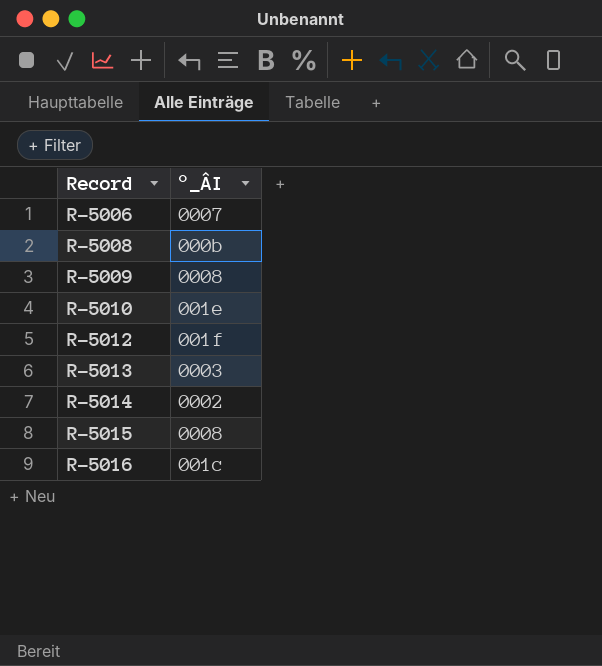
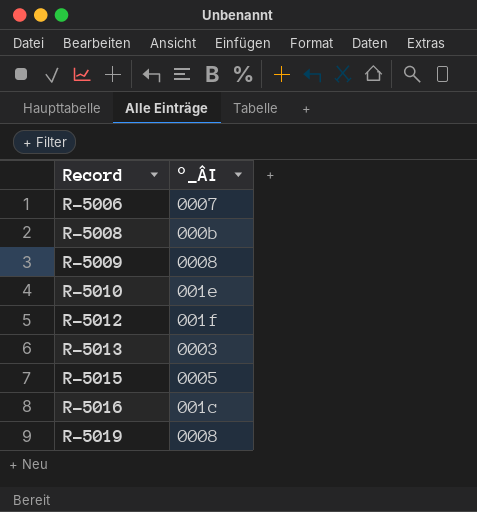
row R-5014: 0002 -> none
R-5015 | °_ÂI: 0008 -> 0005
row R-5019: none -> 0008

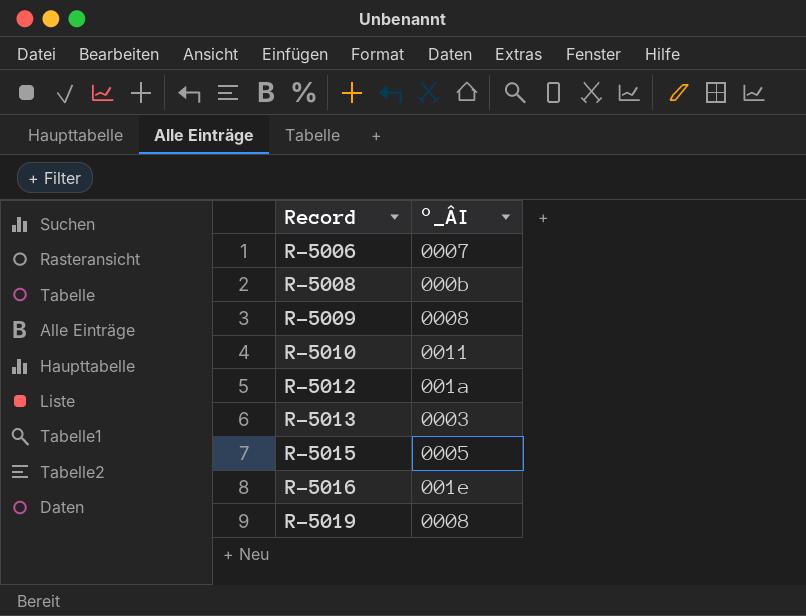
R-5010 | °_ÂI: 001e -> 0011
R-5012 | °_ÂI: 001f -> 001a
R-5016 | °_ÂI: 001c -> 001e

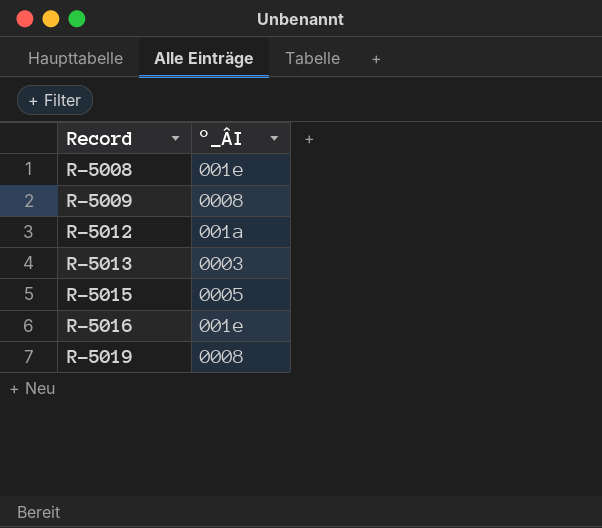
row R-5006: 0007 -> none
row R-5010: 0011 -> none
R-5008 | °_ÂI: 000b -> 001e

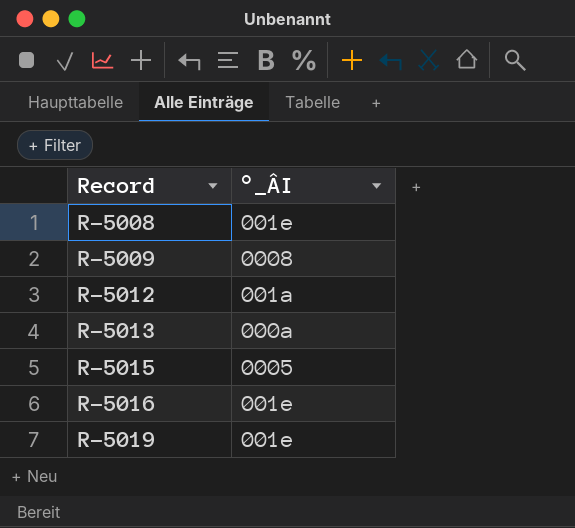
R-5013 | °_ÂI: 0003 -> 000a
R-5019 | °_ÂI: 0008 -> 001e

